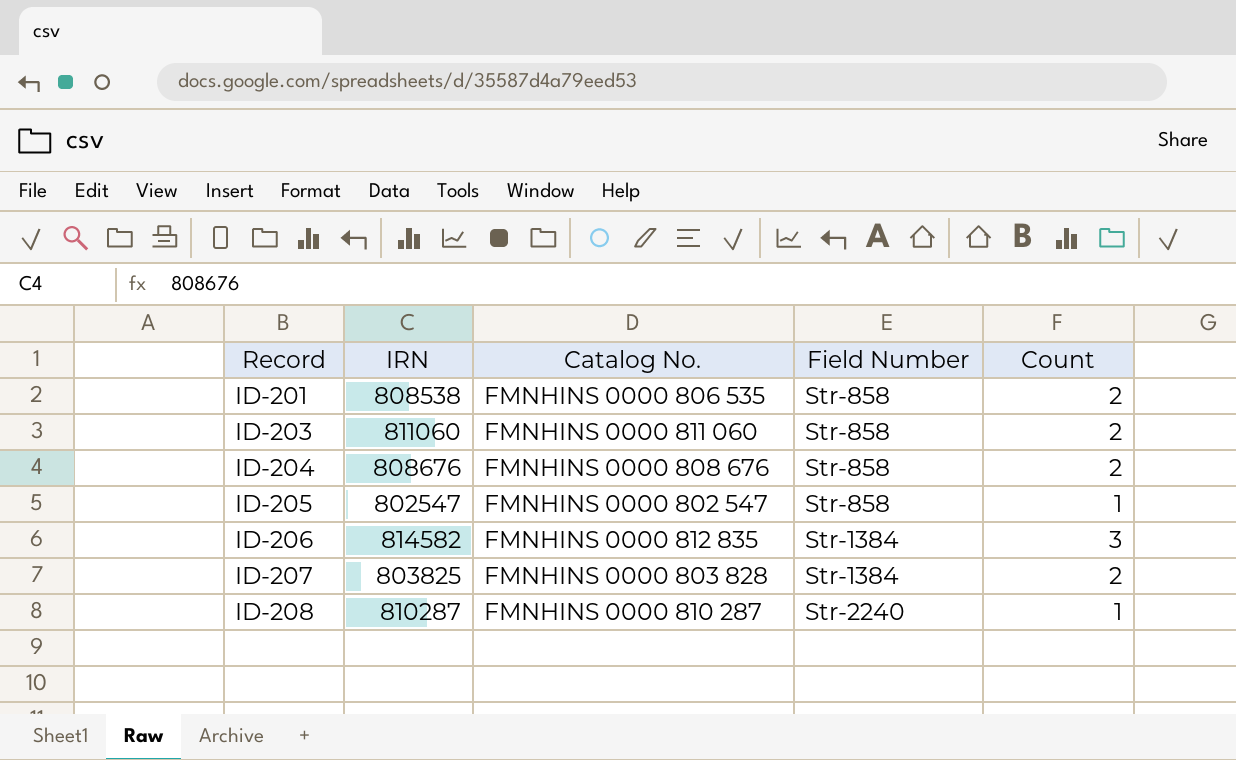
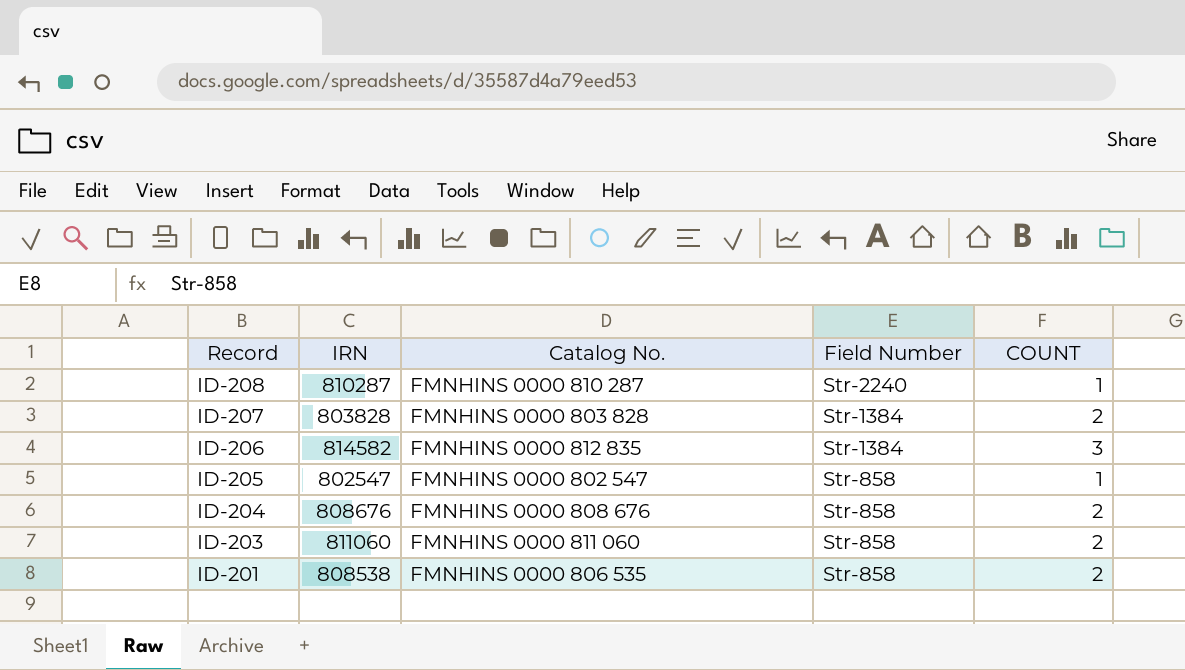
row order: Record ascending -> Record descending
column name: Count -> COUNT
ID-207 | IRN: 803825 -> 803828

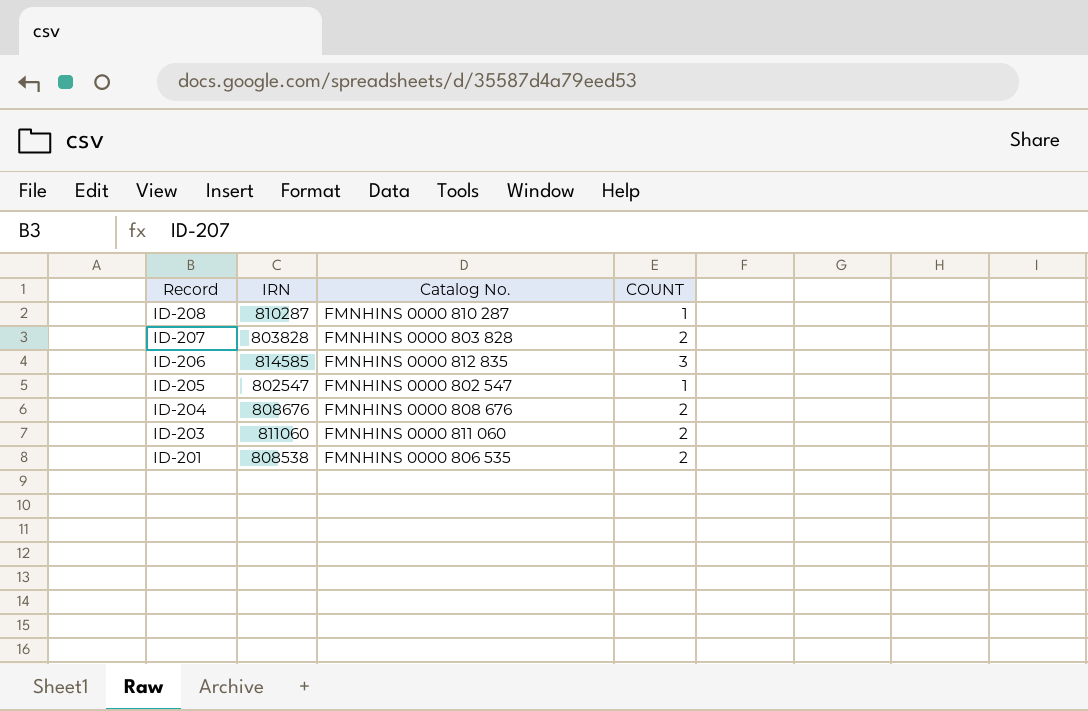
column Field Number | position: 4 -> none
ID-206 | IRN: 814582 -> 814585

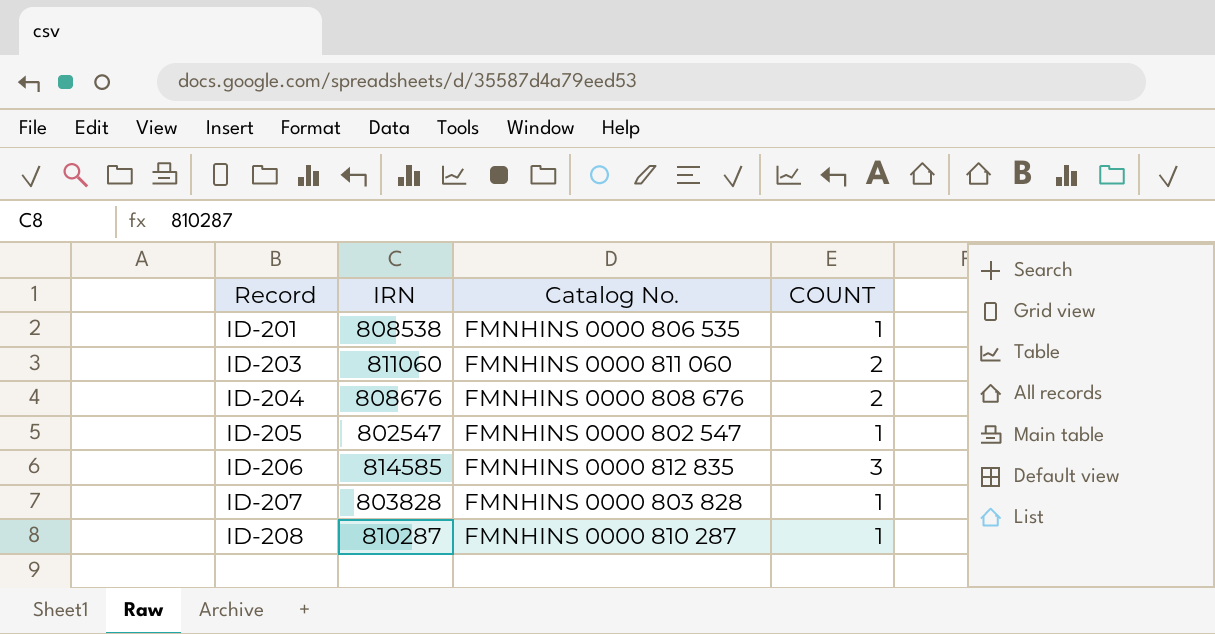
row order: Record descending -> Record ascending
ID-201 | COUNT: 2 -> 1
ID-207 | COUNT: 2 -> 1

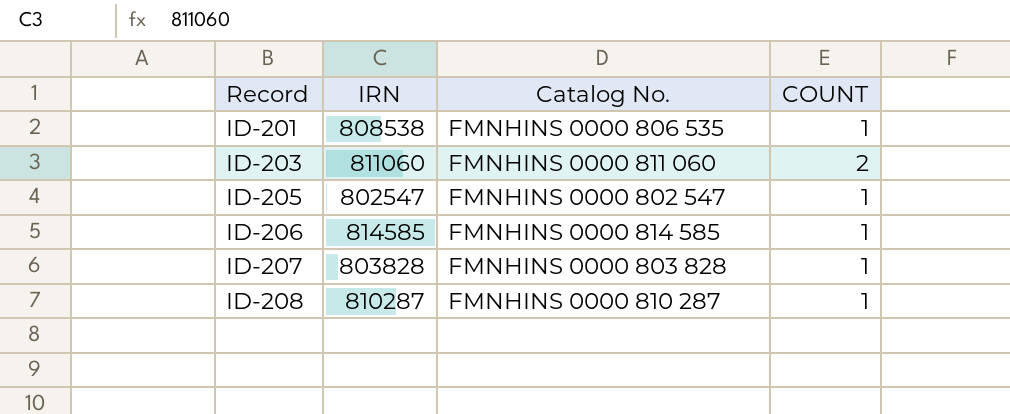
row ID-204: 808676 | FMNHINS 0000 808 676 | 2 -> none
ID-206 | Catalog No.: FMNHINS 0000 812 835 -> FMNHINS 0000 814 585
ID-206 | COUNT: 3 -> 1

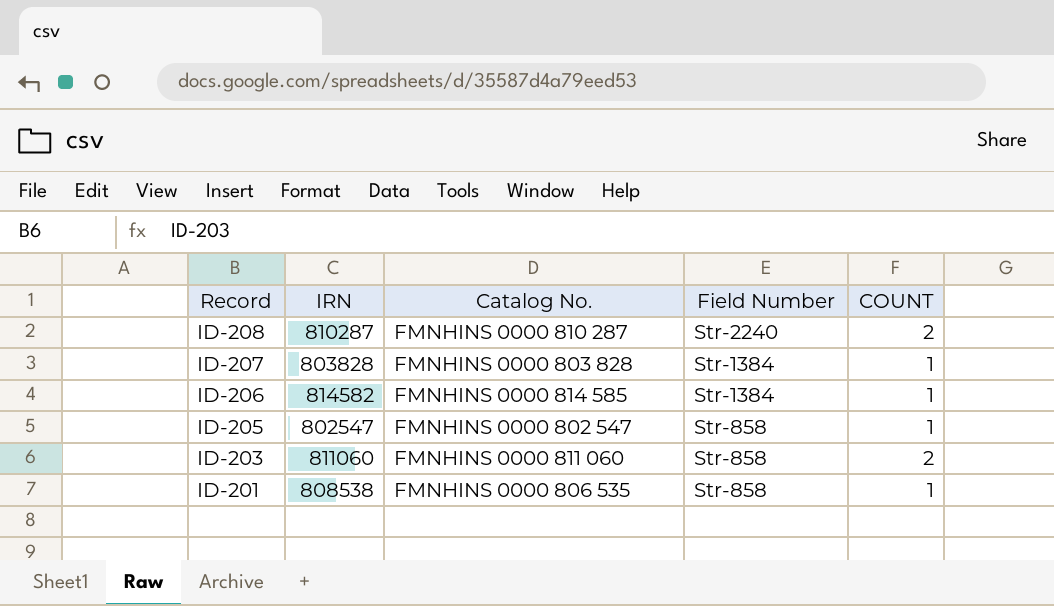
row order: Record ascending -> Record descending
column Field Number | position: none -> 4
ID-208 | COUNT: 1 -> 2
ID-206 | IRN: 814585 -> 814582

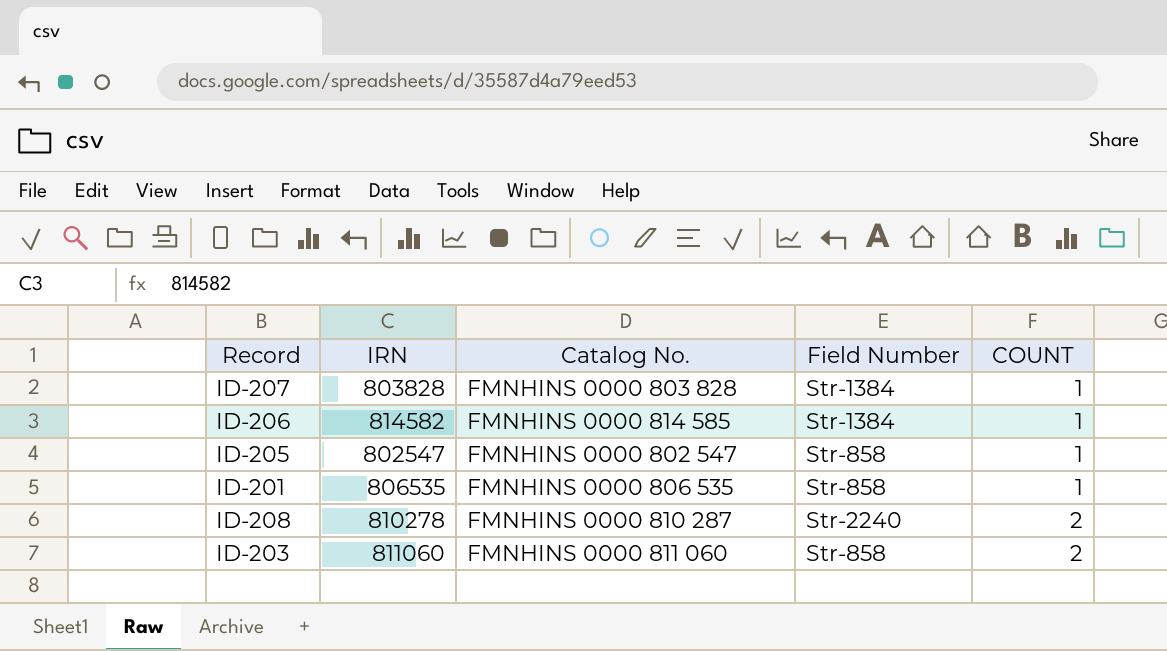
row order: Record descending -> COUNT ascending
ID-201 | IRN: 808538 -> 806535
ID-208 | IRN: 810287 -> 810278

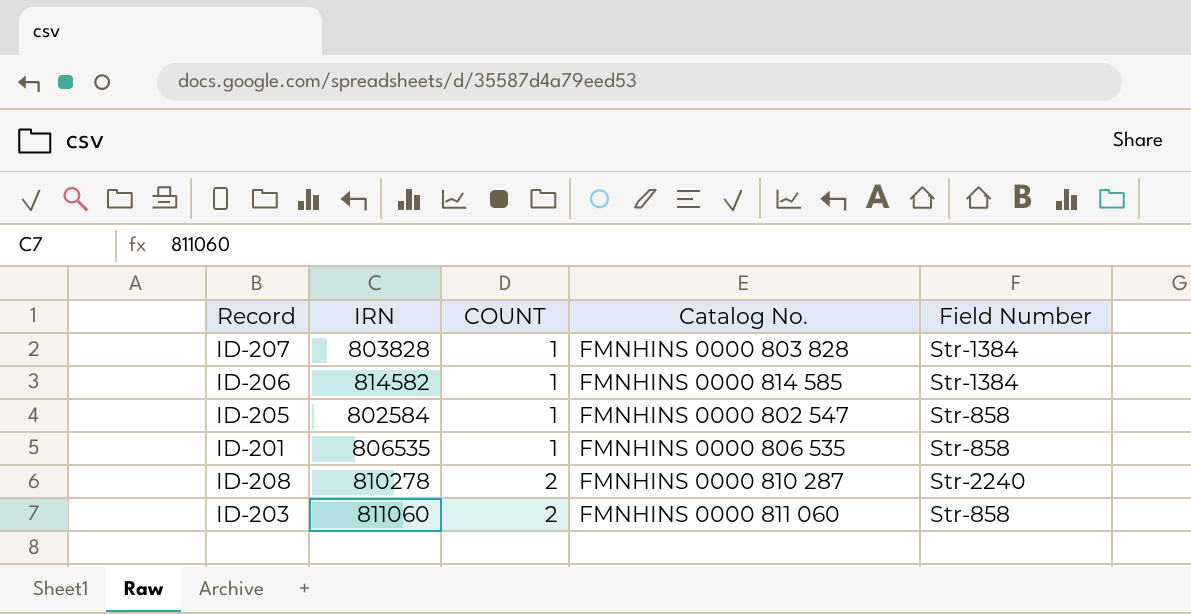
column COUNT | position: 5 -> 3
ID-205 | IRN: 802547 -> 802584

